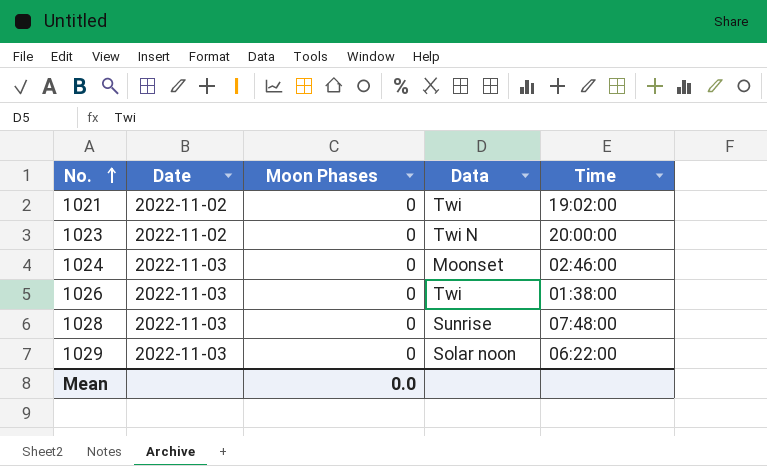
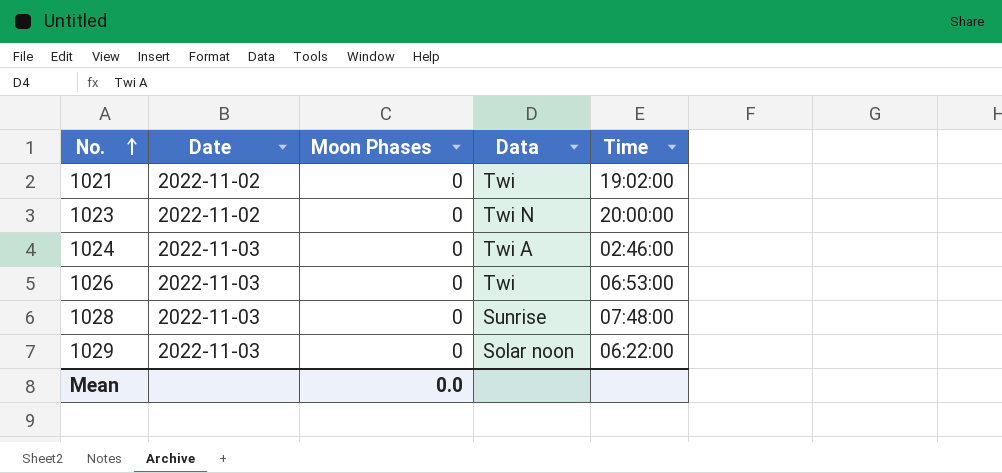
1024 | Data: Moonset -> Twi A
1026 | Time: 01:38:00 -> 06:53:00

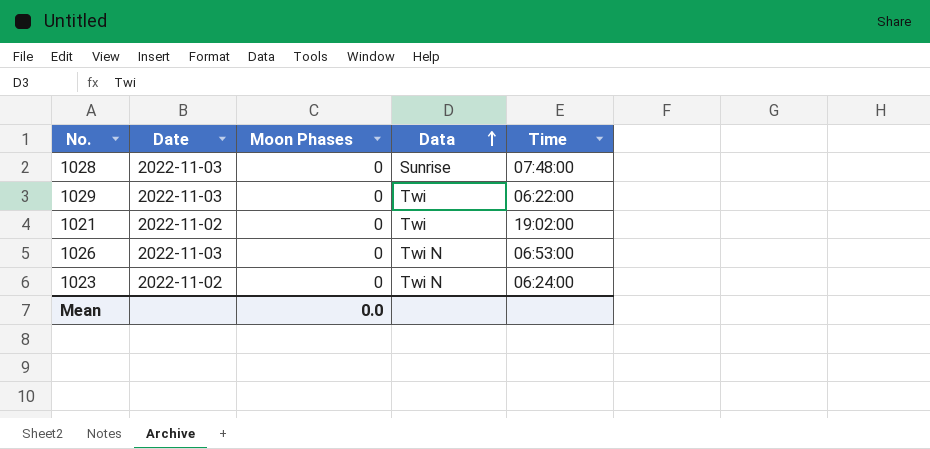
row order: No. ascending -> Data ascending
row 1024: 2022-11-03 | 0 | Twi A | 02:46:00 -> none
1029 | Data: Solar noon -> Twi
1026 | Data: Twi -> Twi N
1023 | Time: 20:00:00 -> 06:24:00

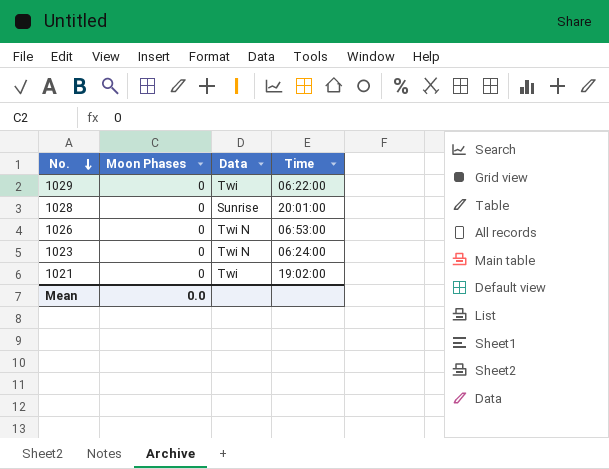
row order: Data ascending -> No. descending
column Date | position: 2 -> none
1028 | Time: 07:48:00 -> 20:01:00

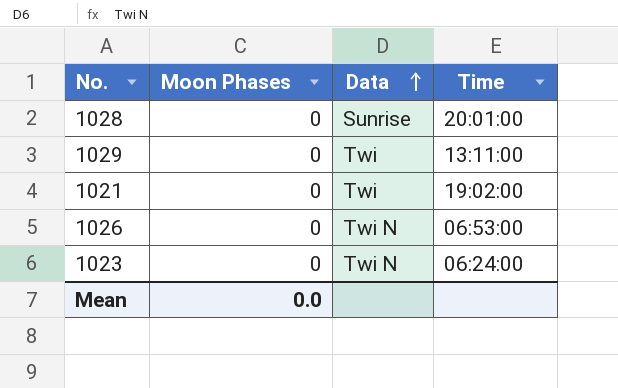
row order: No. descending -> Data ascending
1029 | Time: 06:22:00 -> 13:11:00

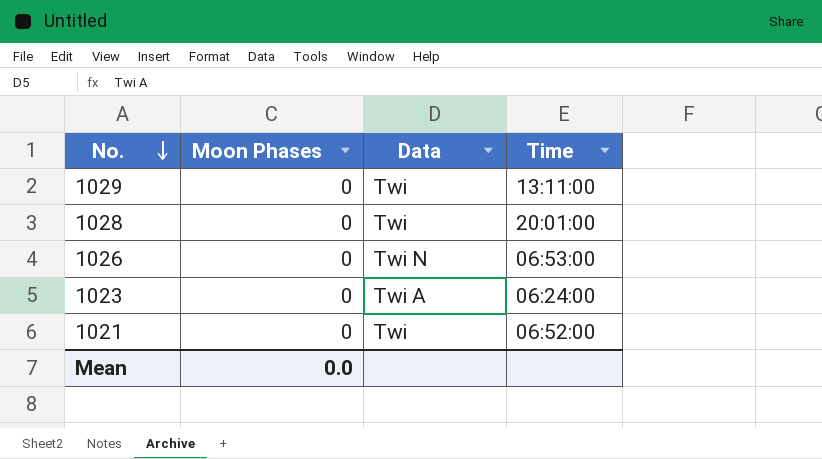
row order: Data ascending -> No. descending
1028 | Data: Sunrise -> Twi
1023 | Data: Twi N -> Twi A
1021 | Time: 19:02:00 -> 06:52:00

